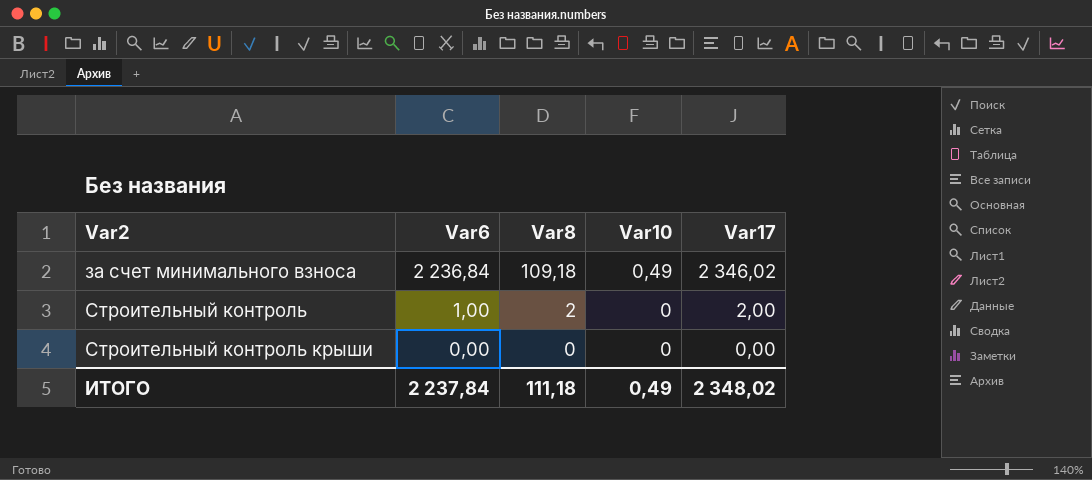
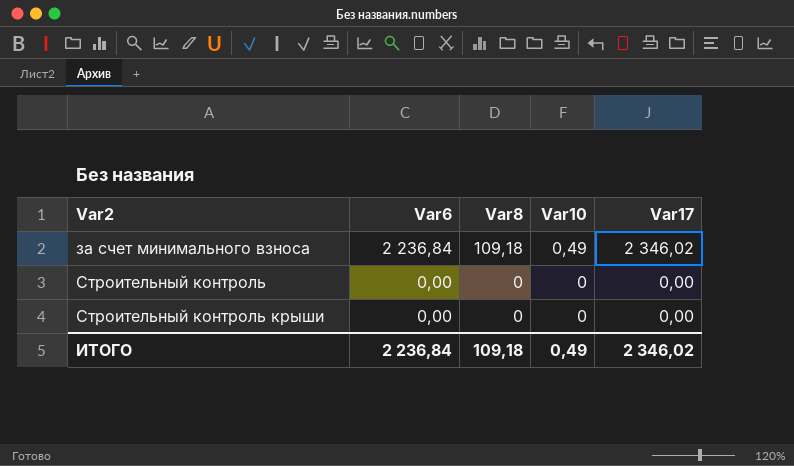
Строительный контроль | Var6: 1,00 -> 0,00
Строительный контроль | Var8: 2 -> 0
Строительный контроль | Var17: 2,00 -> 0,00
ИТОГО | Var6: 2 237,84 -> 2 236,84
ИТОГО | Var8: 111,18 -> 109,18
ИТОГО | Var17: 2 348,02 -> 2 346,02

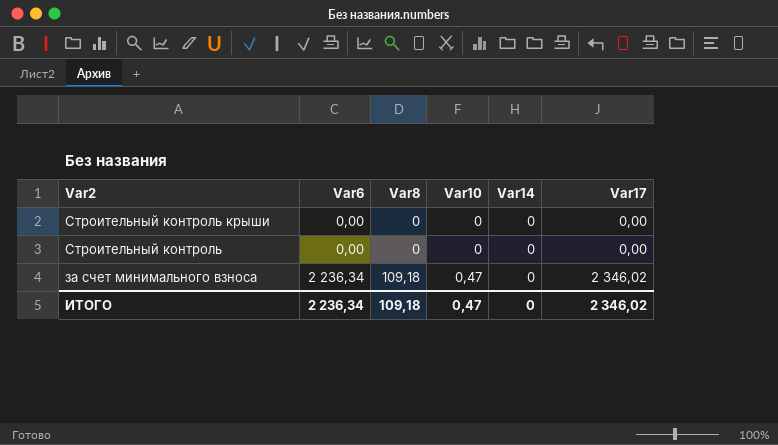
row order: Var2 ascending -> Var2 descending
column Var14 | position: none -> 5
за счет минимального взноса | Var6: 2 236,84 -> 2 236,34
за счет минимального взноса | Var10: 0,49 -> 0,47
ИТОГО | Var6: 2 236,84 -> 2 236,34
ИТОГО | Var10: 0,49 -> 0,47

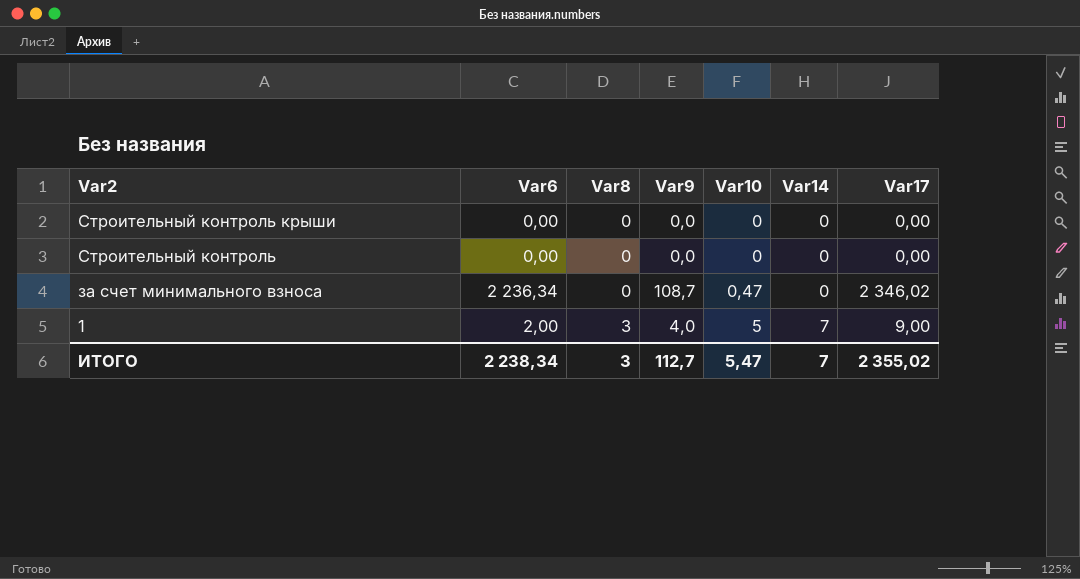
column Var9 | position: none -> 4
за счет минимального взноса | Var8: 109,18 -> 0
row 1: none -> 2,00 | 3 | 4,0 | 5 | 7 | 9,00
ИТОГО | Var6: 2 236,34 -> 2 238,34
ИТОГО | Var8: 109,18 -> 3
ИТОГО | Var10: 0,47 -> 5,47
ИТОГО | Var14: 0 -> 7
ИТОГО | Var17: 2 346,02 -> 2 355,02

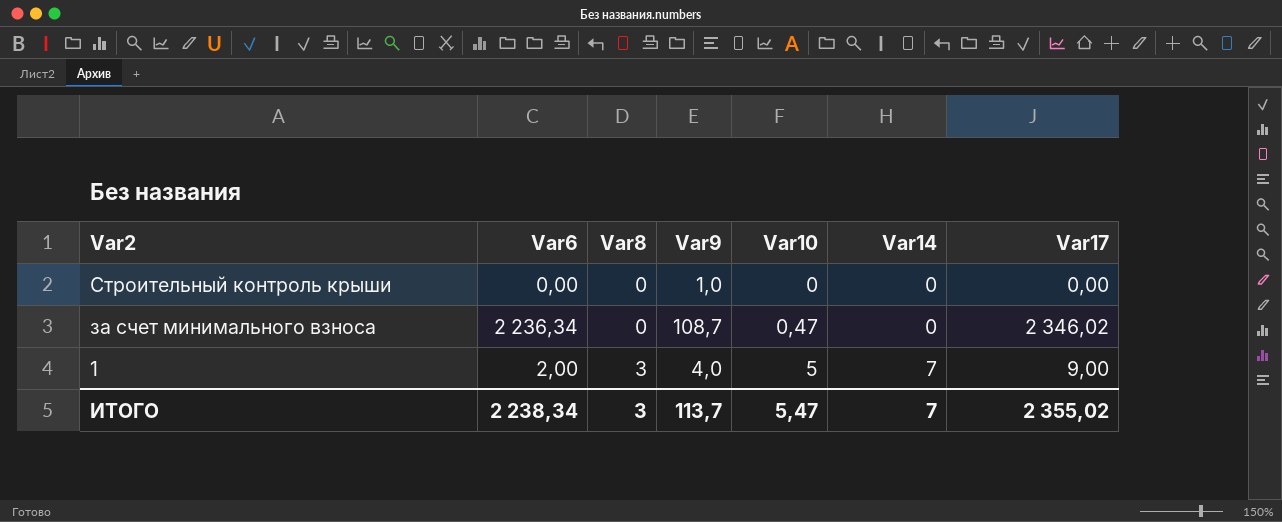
row Строительный контроль: 0,00 | 0 | 0,0 | 0 | 0 | 0,00 -> none
Строительный контроль крыши | Var9: 0,0 -> 1,0
ИТОГО | Var9: 112,7 -> 113,7

